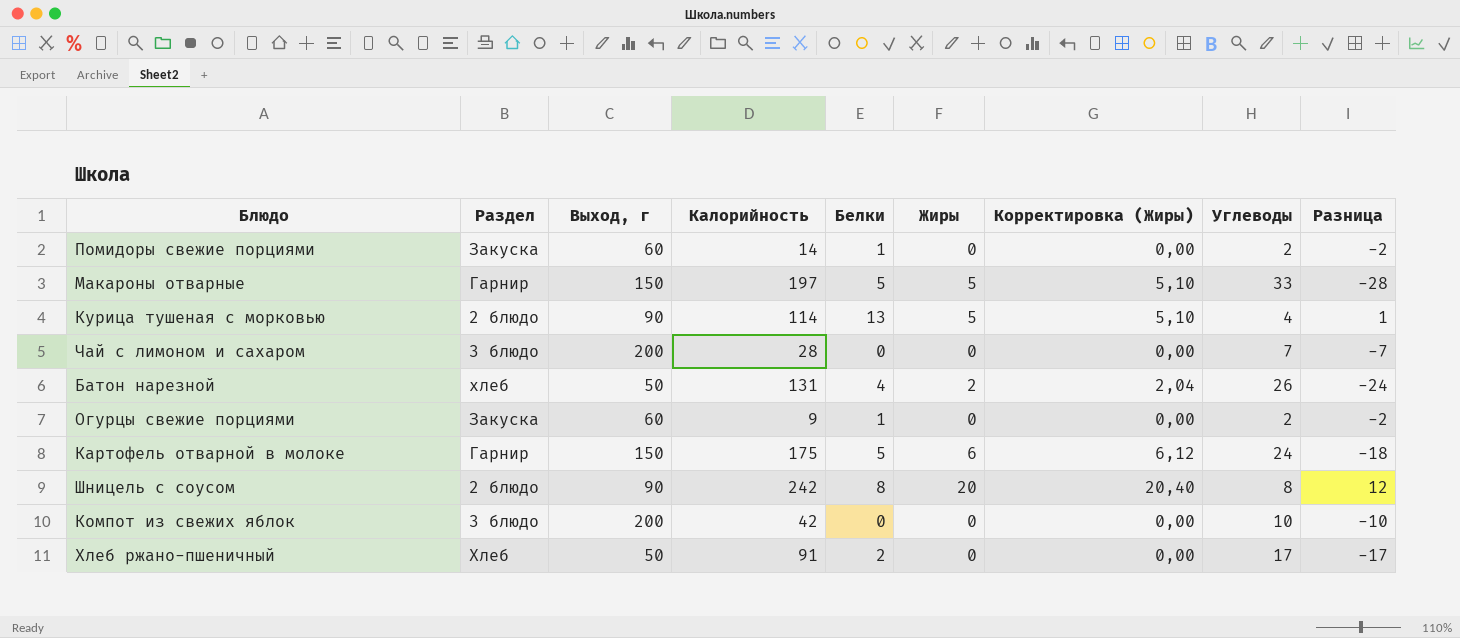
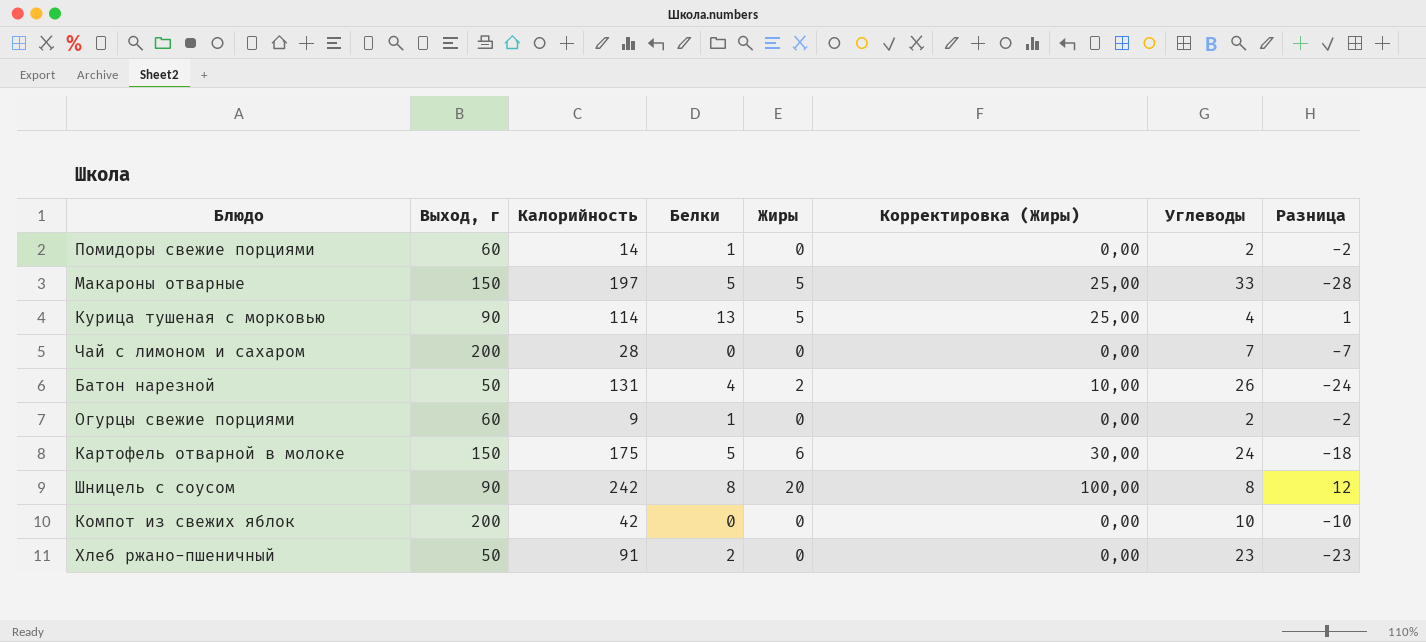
column Раздел | position: 2 -> none
column Корректировка (Жиры) | formula: [Жиры] * 1,02 -> [Жиры] * 5
Хлеб ржано-пшеничный | Углеводы: 17 -> 23
Хлеб ржано-пшеничный | Разница: -17 -> -23

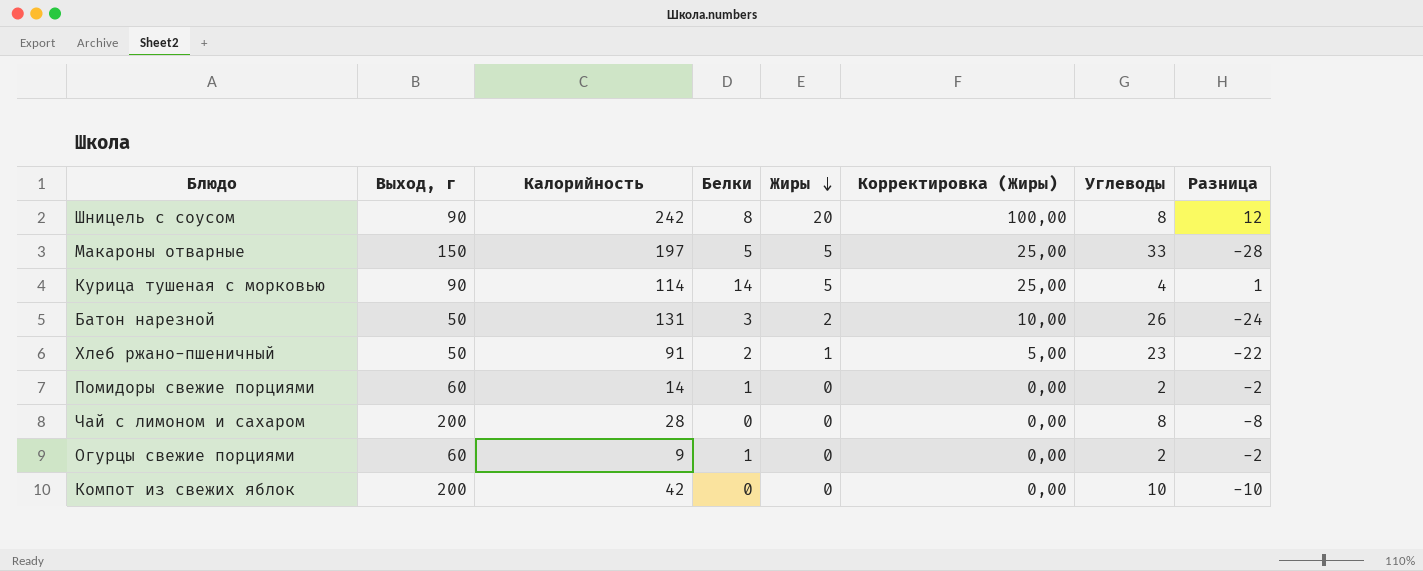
row order: none -> Жиры descending
row Картофель отварной в молоке: 150 | 175 | 5 | 6 | 30,00 | 24 | -18 -> none
Курица тушеная с морковью | Белки: 13 -> 14
Батон нарезной | Белки: 4 -> 3
Хлеб ржано-пшеничный | Жиры: 0 -> 1
Хлеб ржано-пшеничный | Корректировка (Жиры): 0,00 -> 5,00
Хлеб ржано-пшеничный | Разница: -23 -> -22
Чай с лимоном и сахаром | Углеводы: 7 -> 8
Чай с лимоном и сахаром | Разница: -7 -> -8

